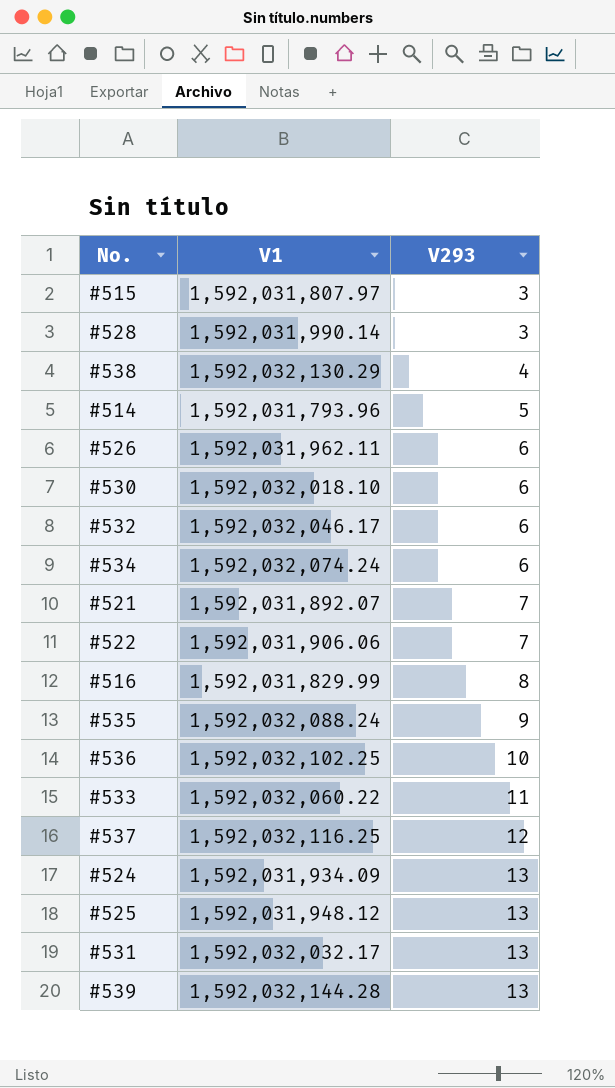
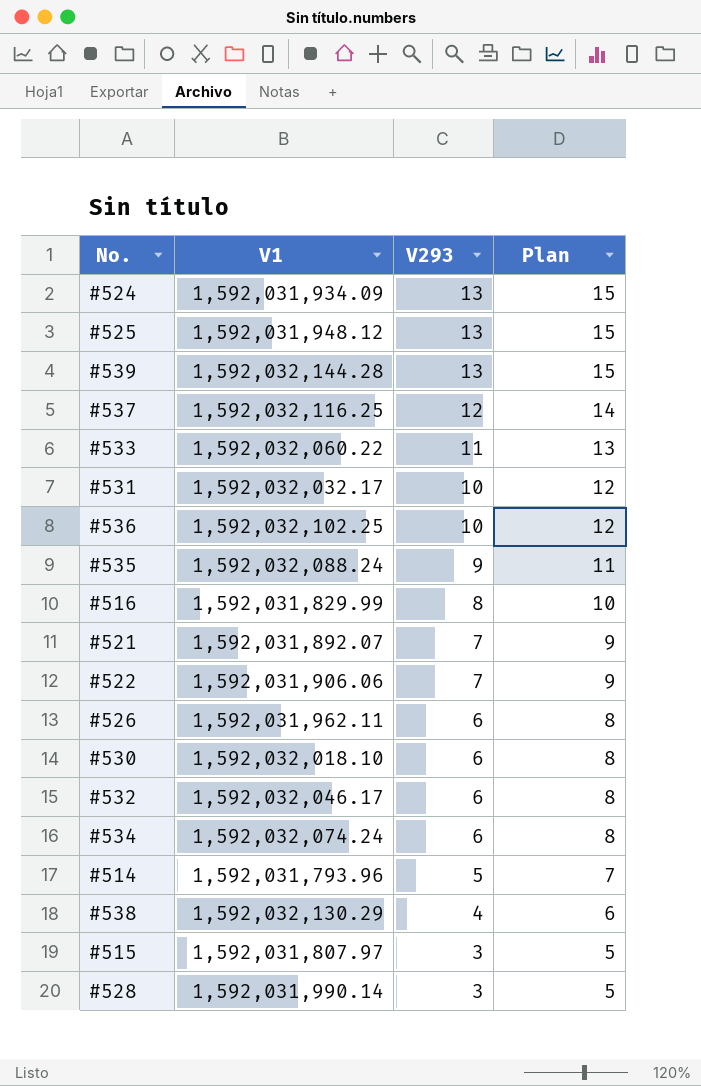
row order: V293 ascending -> V293 descending
column Plan | formula: none -> [V293] + 2
#531 | V293: 13 -> 10

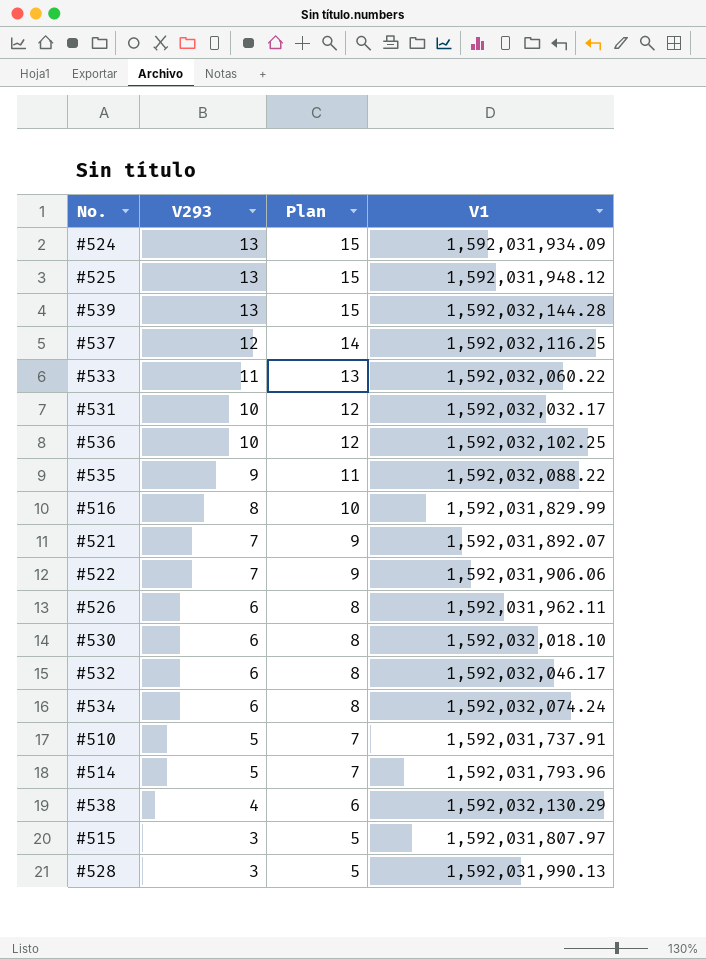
column V1 | position: 2 -> 4
#535 | V1: 1,592,032,088.24 -> 1,592,032,088.22
row #510: none -> 5 | 7 | 1,592,031,737.91
#528 | V1: 1,592,031,990.14 -> 1,592,031,990.13

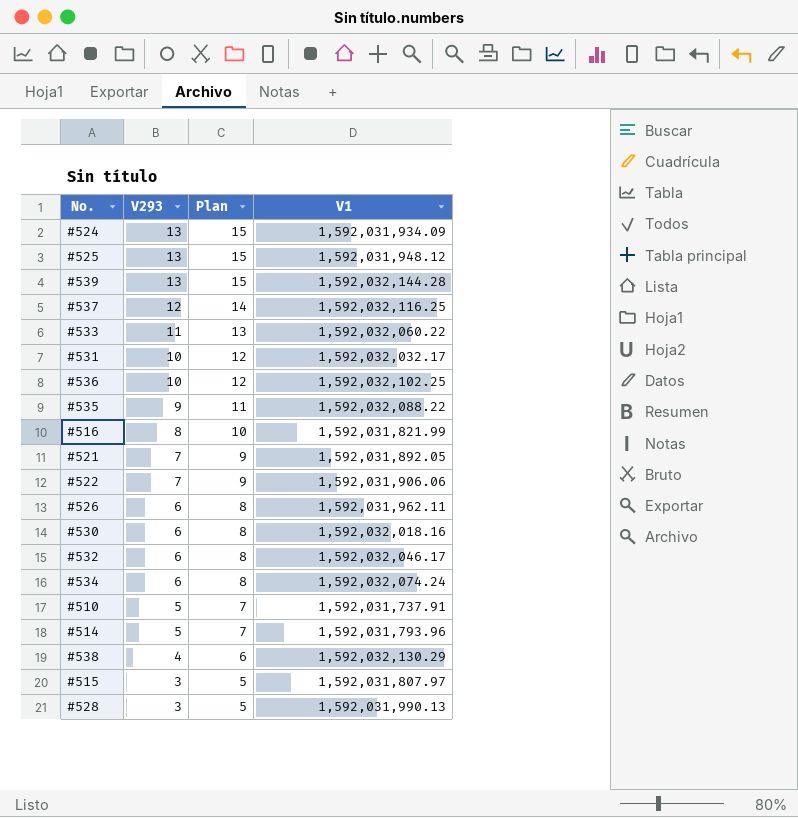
#516 | V1: 1,592,031,829.99 -> 1,592,031,821.99
#521 | V1: 1,592,031,892.07 -> 1,592,031,892.05
#530 | V1: 1,592,032,018.10 -> 1,592,032,018.16

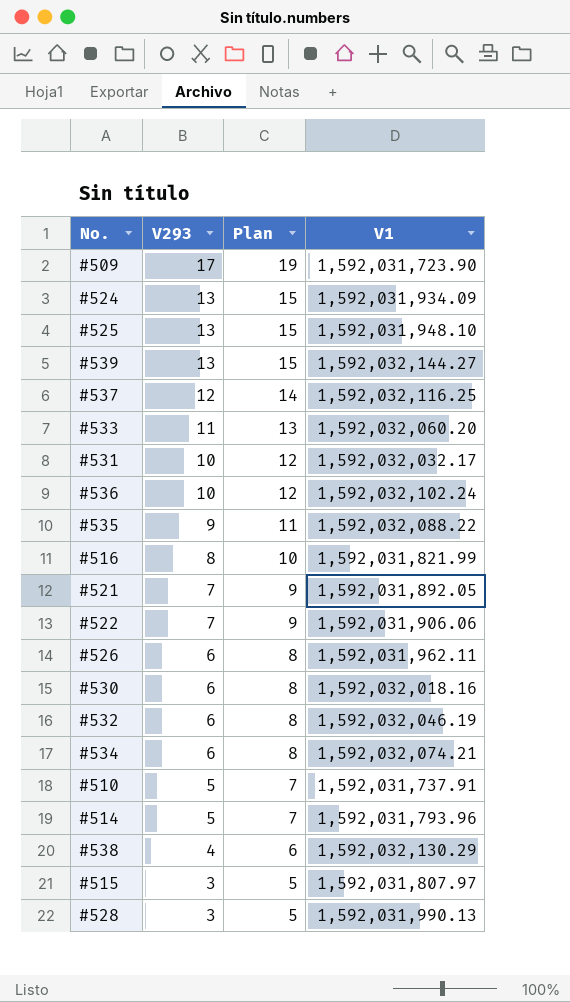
row #509: none -> 17 | 19 | 1,592,031,723.90
#525 | V1: 1,592,031,948.12 -> 1,592,031,948.10
#539 | V1: 1,592,032,144.28 -> 1,592,032,144.27
#533 | V1: 1,592,032,060.22 -> 1,592,032,060.20
#536 | V1: 1,592,032,102.25 -> 1,592,032,102.24
#532 | V1: 1,592,032,046.17 -> 1,592,032,046.19
#534 | V1: 1,592,032,074.24 -> 1,592,032,074.21

